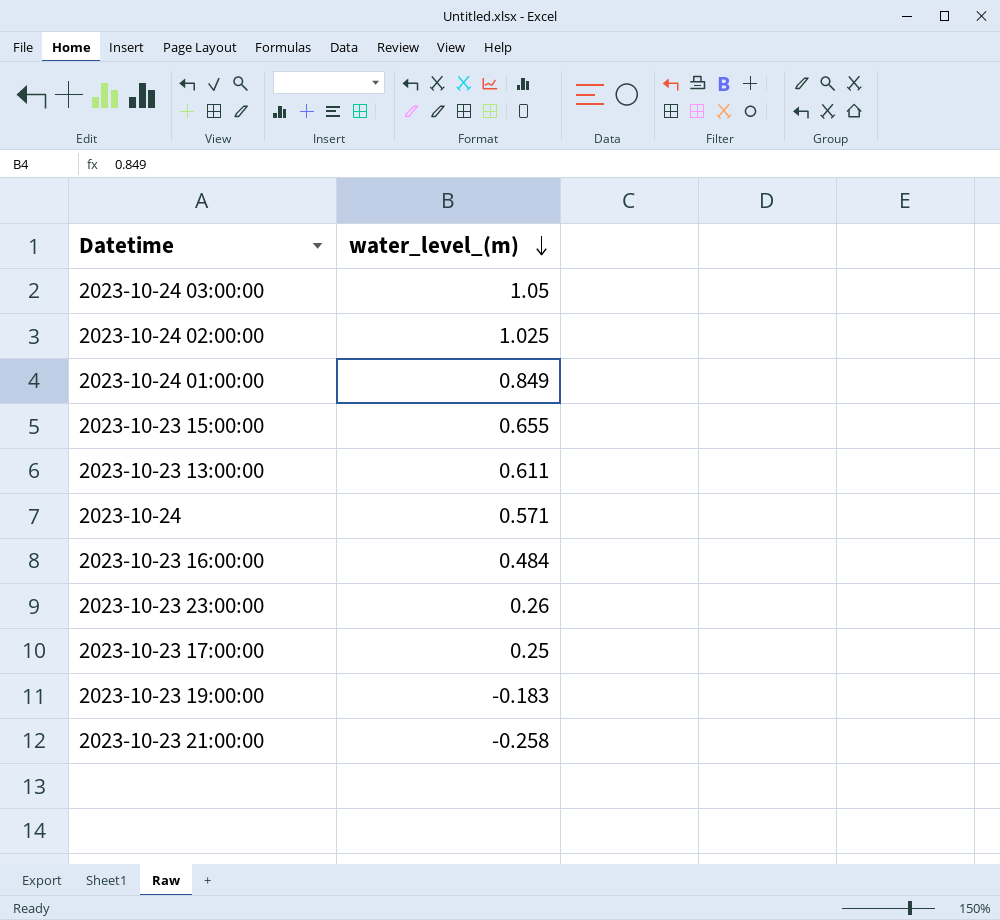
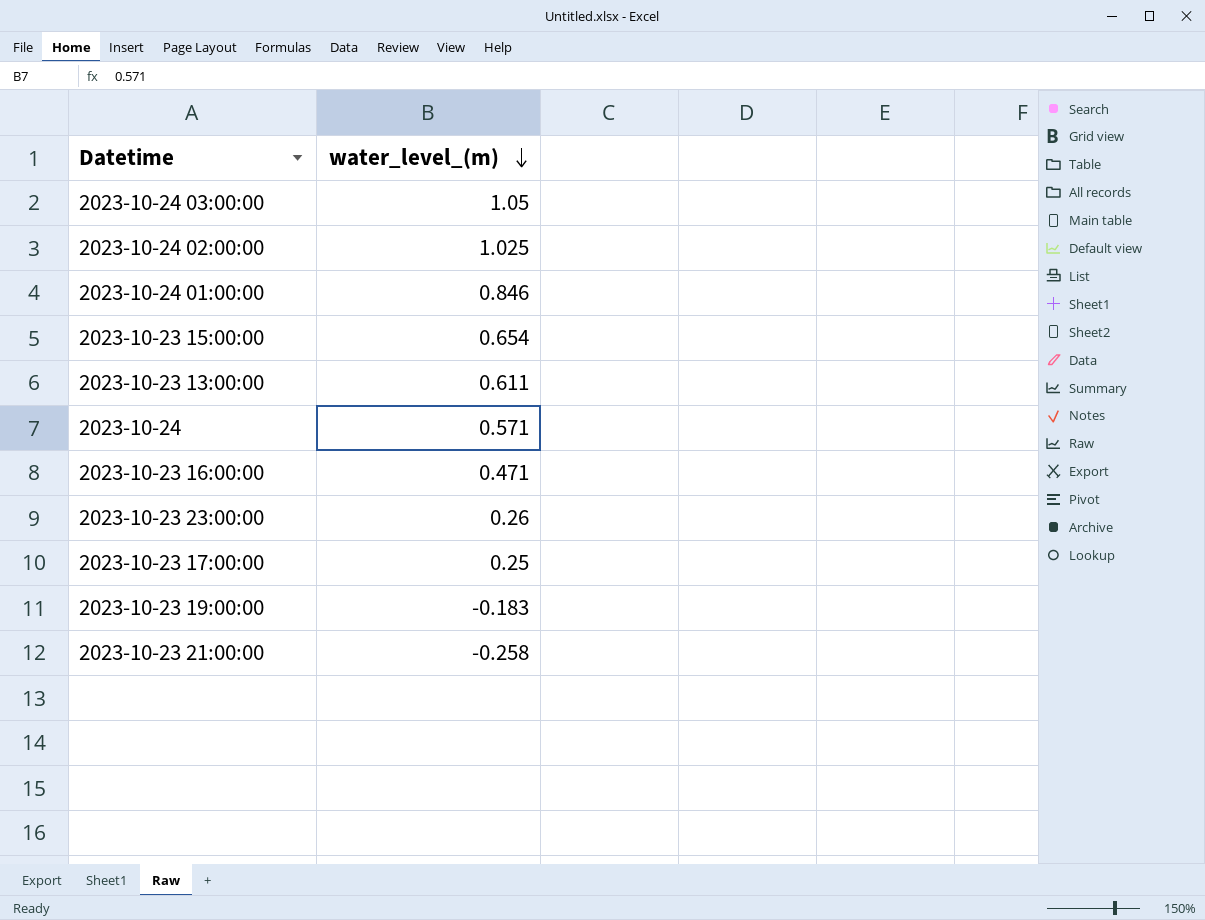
2023-10-24 01:00:00 | water_level_(m): 0.849 -> 0.846
2023-10-23 15:00:00 | water_level_(m): 0.655 -> 0.654
2023-10-23 16:00:00 | water_level_(m): 0.484 -> 0.471

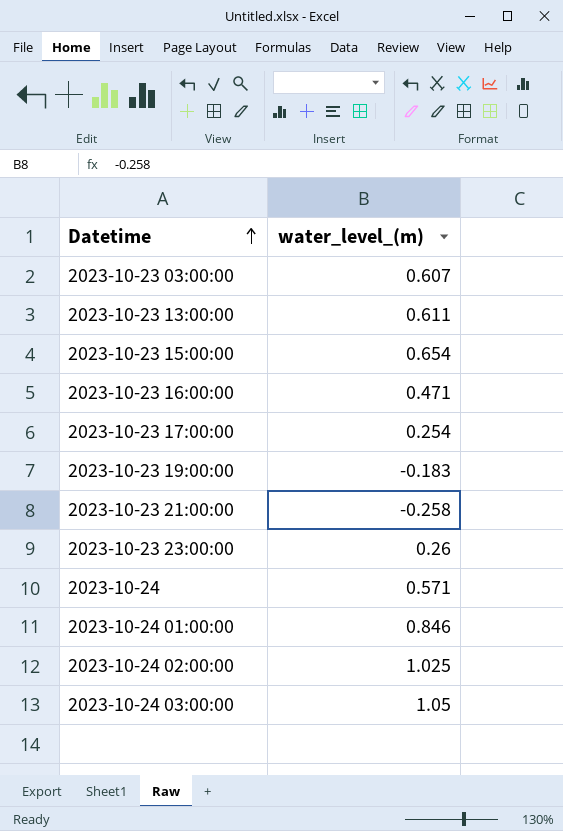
row order: water_level_(m) descending -> Datetime ascending
row 2023-10-23 03:00:00: none -> 0.607
2023-10-23 17:00:00 | water_level_(m): 0.25 -> 0.254

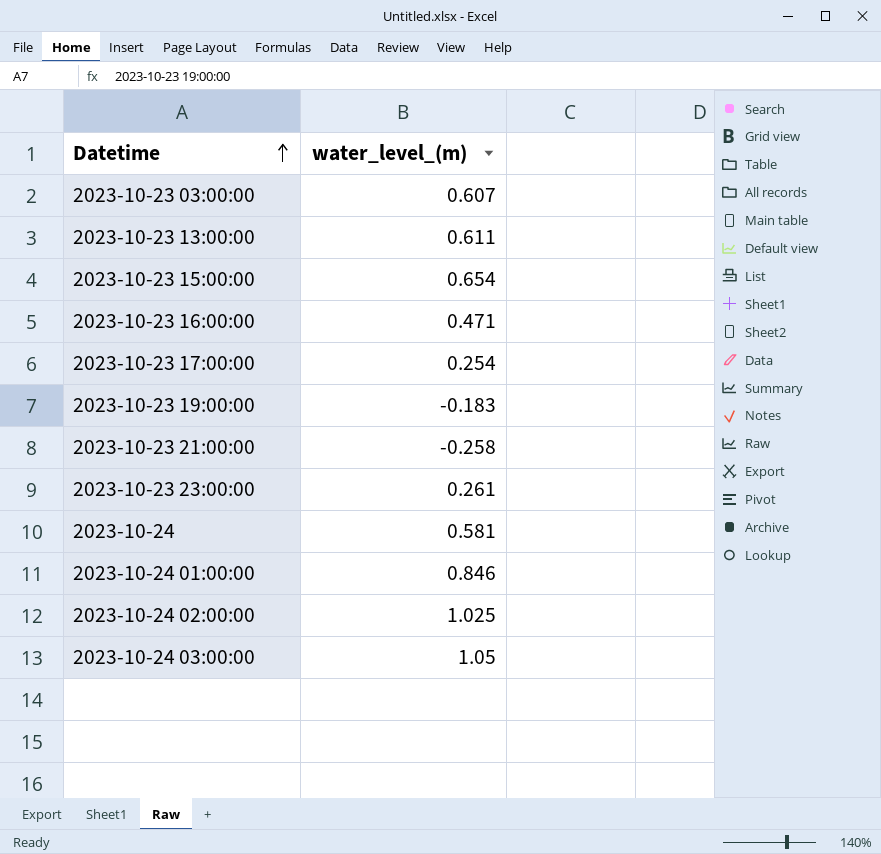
2023-10-23 23:00:00 | water_level_(m): 0.26 -> 0.261
2023-10-24 | water_level_(m): 0.571 -> 0.581

